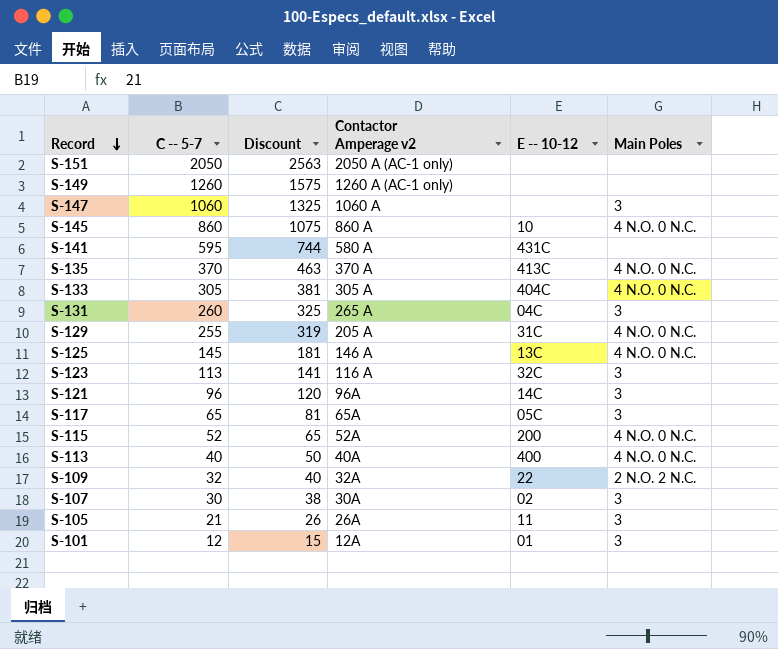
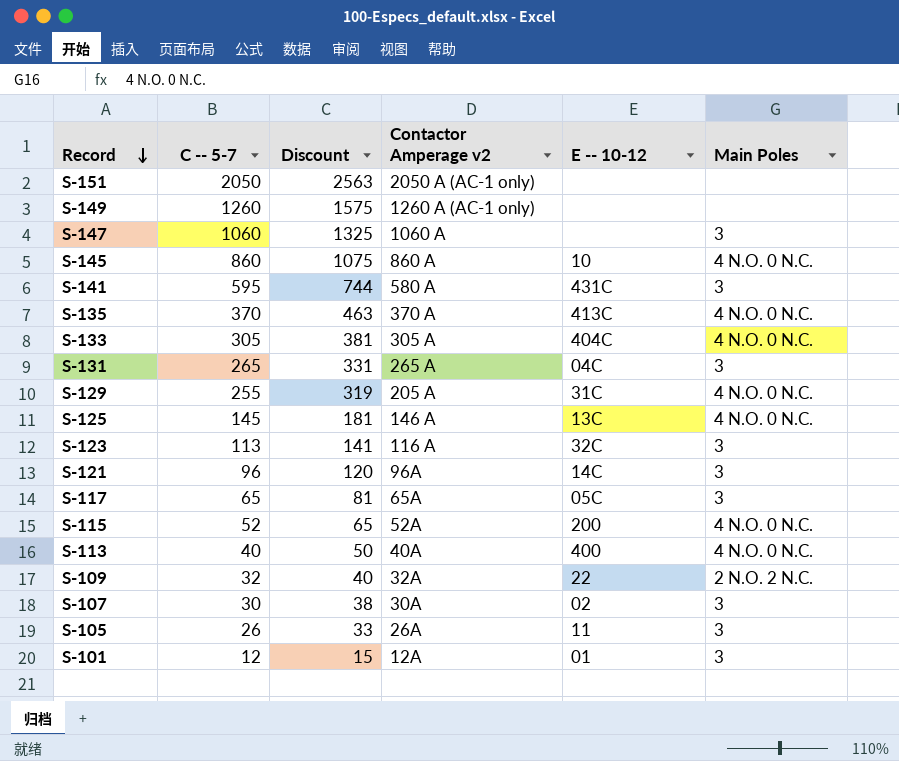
S-141 | Main Poles: none -> 3
S-131 | C -- 5-7: 260 -> 265
S-131 | Discount: 325 -> 331
S-105 | C -- 5-7: 21 -> 26
S-105 | Discount: 26 -> 33

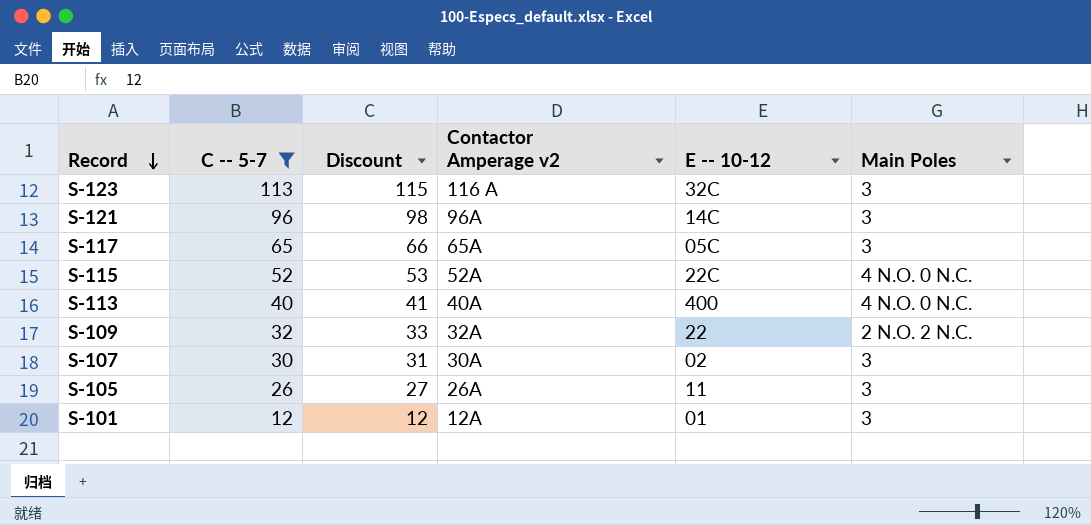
filter: none -> C -- 5-7 <= 113
column Discount | formula: [C -- 5-7] * 1.25 -> [C -- 5-7] * 1.02
S-115 | E -- 10-12: 200 -> 22C

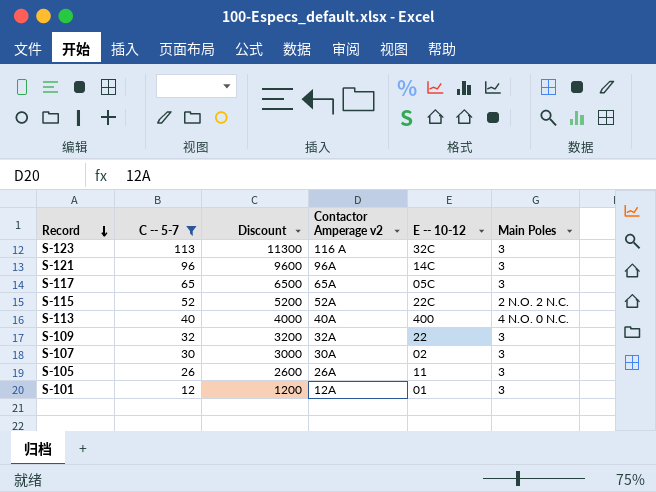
column Discount | formula: [C -- 5-7] * 1.02 -> [C -- 5-7] * 100
S-115 | Main Poles: 4 N.O. 0 N.C. -> 2 N.O. 2 N.C.
S-109 | Main Poles: 2 N.O. 2 N.C. -> 3

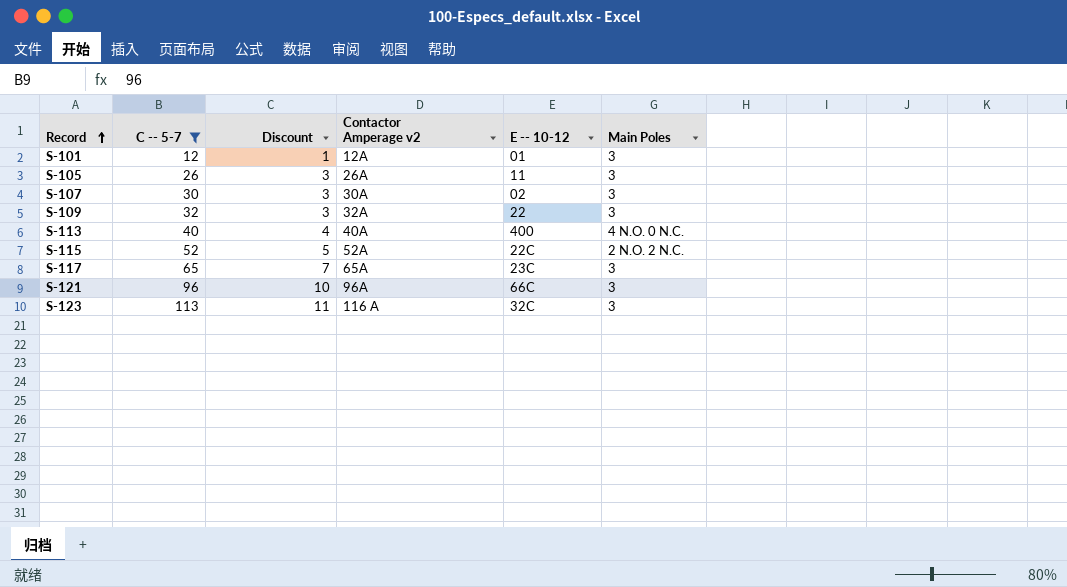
row order: Record descending -> Record ascending
column Discount | formula: [C -- 5-7] * 100 -> [C -- 5-7] * 0.1
S-117 | E -- 10-12: 05C -> 23C
S-121 | E -- 10-12: 14C -> 66C

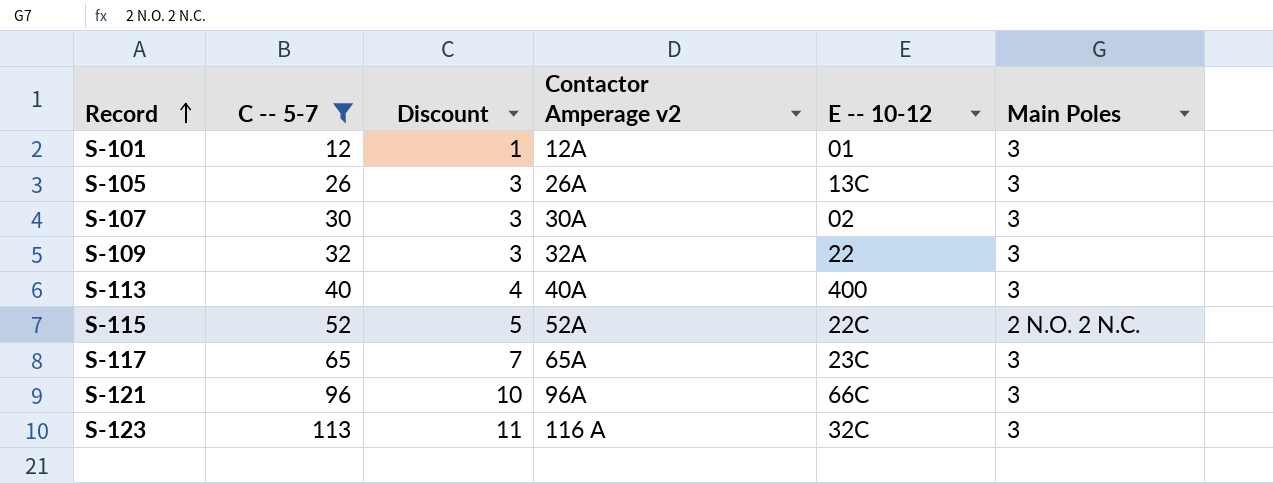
S-105 | E -- 10-12: 11 -> 13C
S-113 | Main Poles: 4 N.O. 0 N.C. -> 3

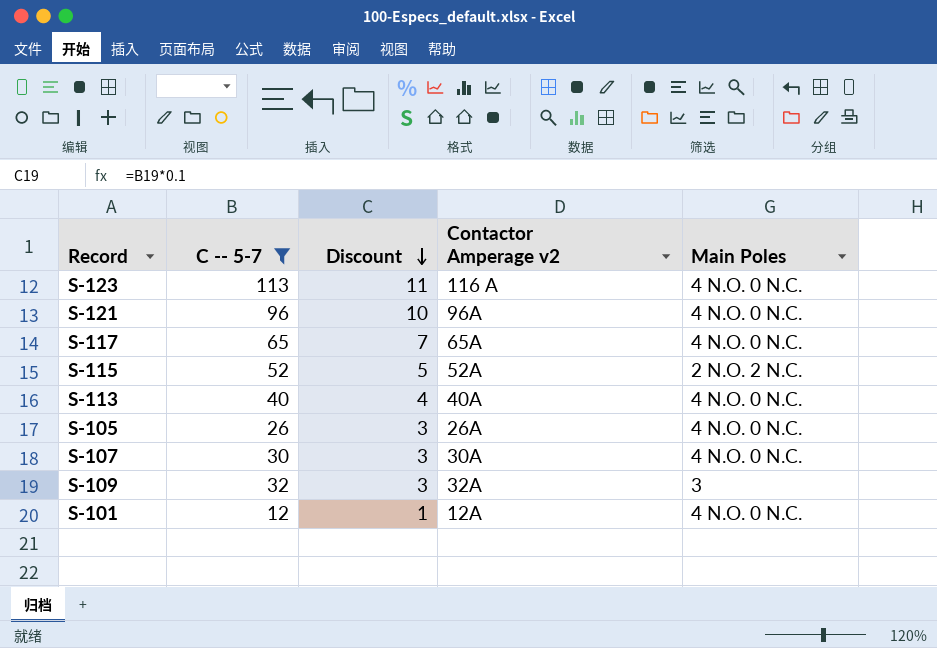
row order: Record ascending -> Discount descending
column E -- 10-12 | position: 5 -> none
S-123 | Main Poles: 3 -> 4 N.O. 0 N.C.
S-121 | Main Poles: 3 -> 4 N.O. 0 N.C.
S-117 | Main Poles: 3 -> 4 N.O. 0 N.C.
S-113 | Main Poles: 3 -> 4 N.O. 0 N.C.
S-105 | Main Poles: 3 -> 4 N.O. 0 N.C.
S-107 | Main Poles: 3 -> 4 N.O. 0 N.C.
S-101 | Main Poles: 3 -> 4 N.O. 0 N.C.

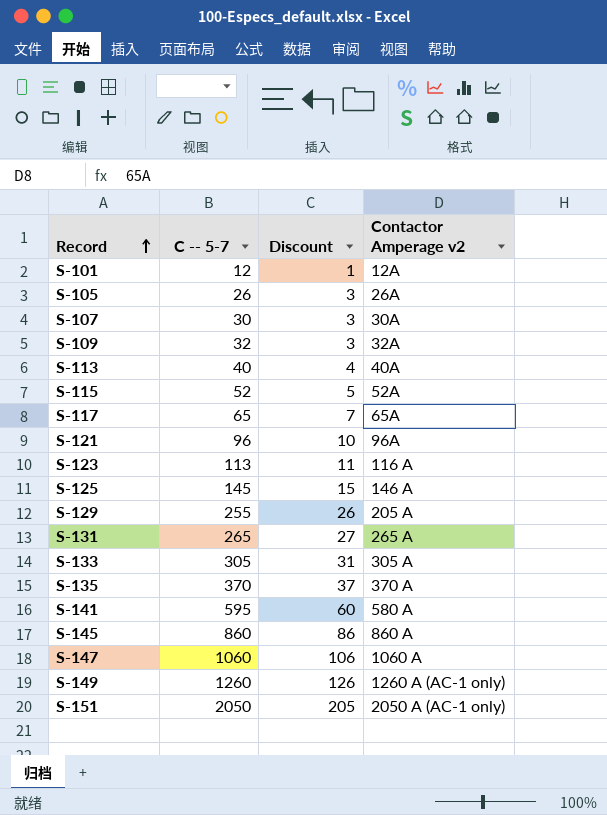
filter: C -- 5-7 <= 113 -> none
row order: Discount descending -> Record ascending
column Main Poles | position: 5 -> none

